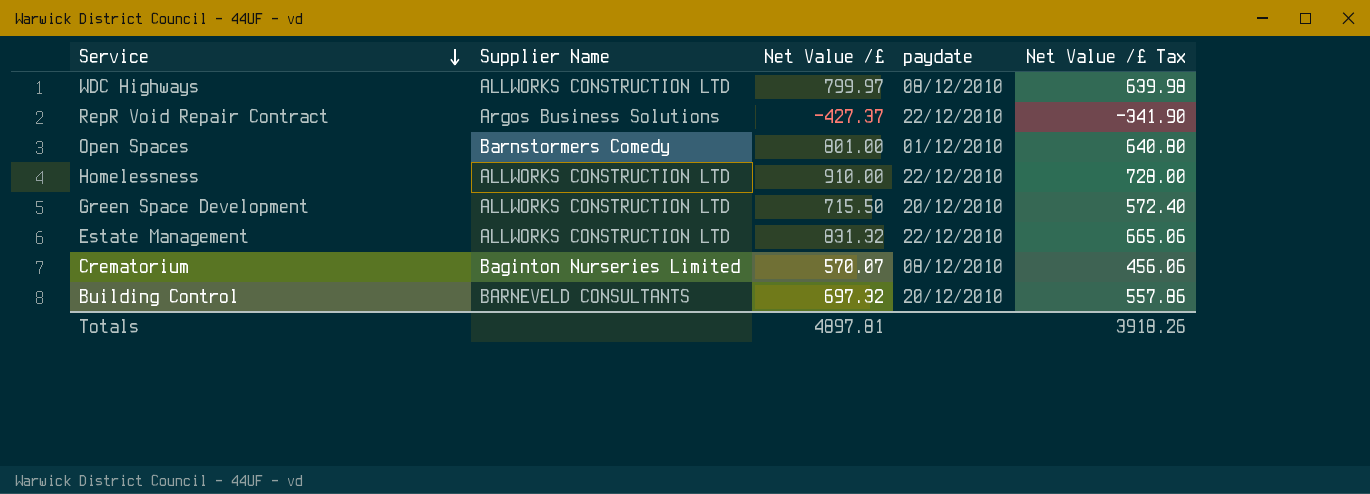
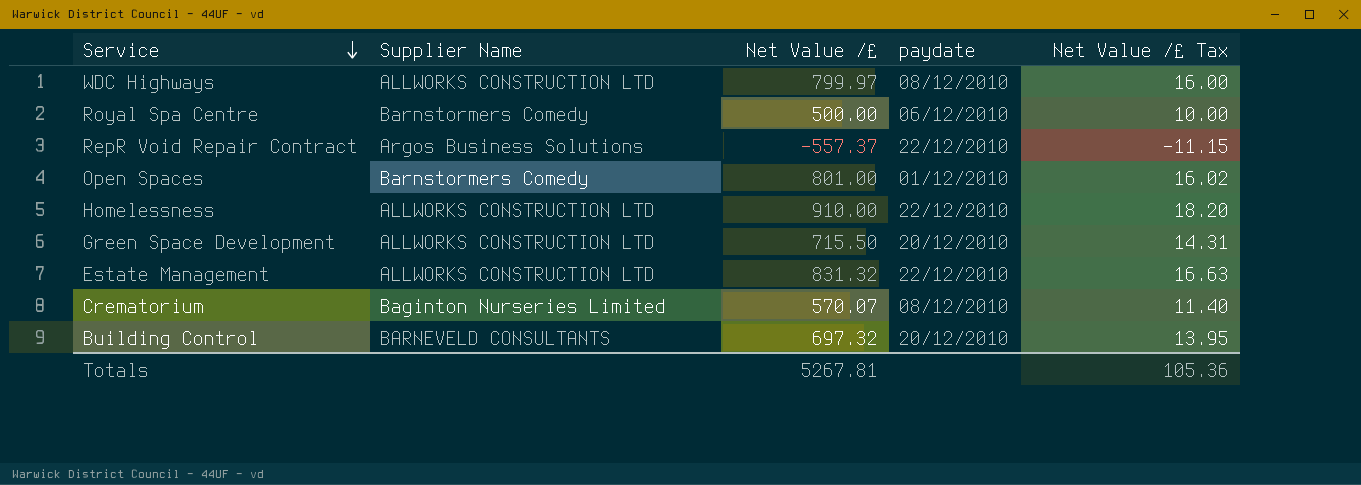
column Net Value /£ Tax | formula: [Net Value /£] * 0.8 -> [Net Value /£] * 0.02
row Royal Spa Centre: none -> Barnstormers Comedy | 500.00 | 06/12/2010 | 10.00
RepR Void Repair Contract | Net Value /£: -427.37 -> -557.37
Totals | Net Value /£: 4897.81 -> 5267.81
Totals | Net Value /£ Tax: 3918.26 -> 105.36

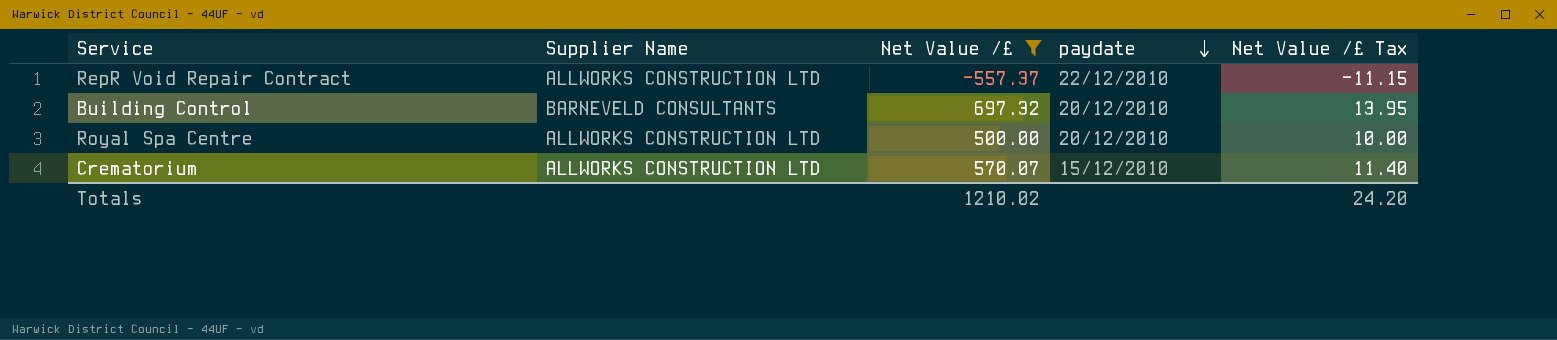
filter: none -> Net Value /£ <= 697.32
row order: Service descending -> paydate descending
RepR Void Repair Contract | Supplier Name: Argos Business Solutions -> ALLWORKS CONSTRUCTION LTD
Royal Spa Centre | Supplier Name: Barnstormers Comedy -> ALLWORKS CONSTRUCTION LTD
Royal Spa Centre | paydate: 06/12/2010 -> 20/12/2010
Crematorium | Supplier Name: Baginton Nurseries Limited -> ALLWORKS CONSTRUCTION LTD
Crematorium | paydate: 08/12/2010 -> 15/12/2010
Totals | Net Value /£: 5267.81 -> 1210.02
Totals | Net Value /£ Tax: 105.36 -> 24.20

